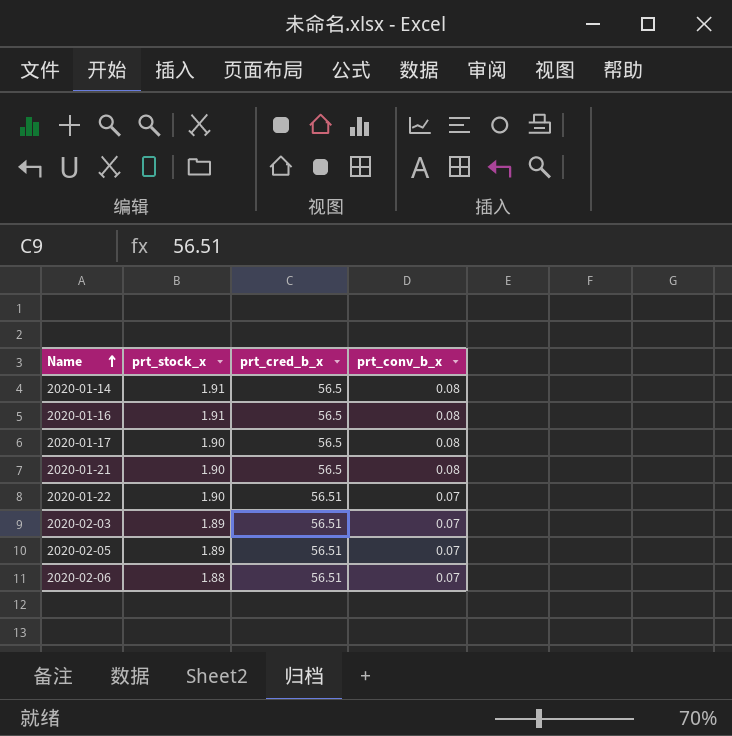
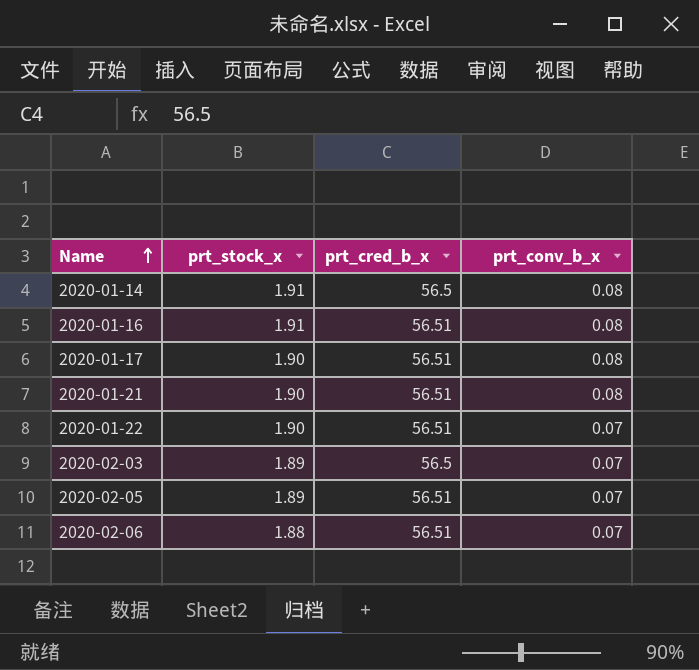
2020-01-16 | prt_cred_b_x: 56.5 -> 56.51
2020-01-17 | prt_cred_b_x: 56.5 -> 56.51
2020-01-21 | prt_cred_b_x: 56.5 -> 56.51
2020-02-03 | prt_cred_b_x: 56.51 -> 56.5

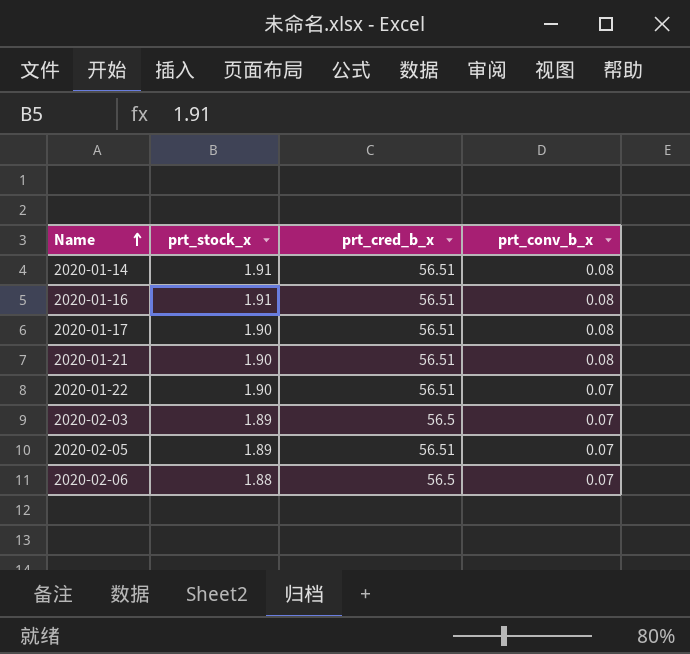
2020-01-14 | prt_cred_b_x: 56.5 -> 56.51
2020-02-06 | prt_cred_b_x: 56.51 -> 56.5

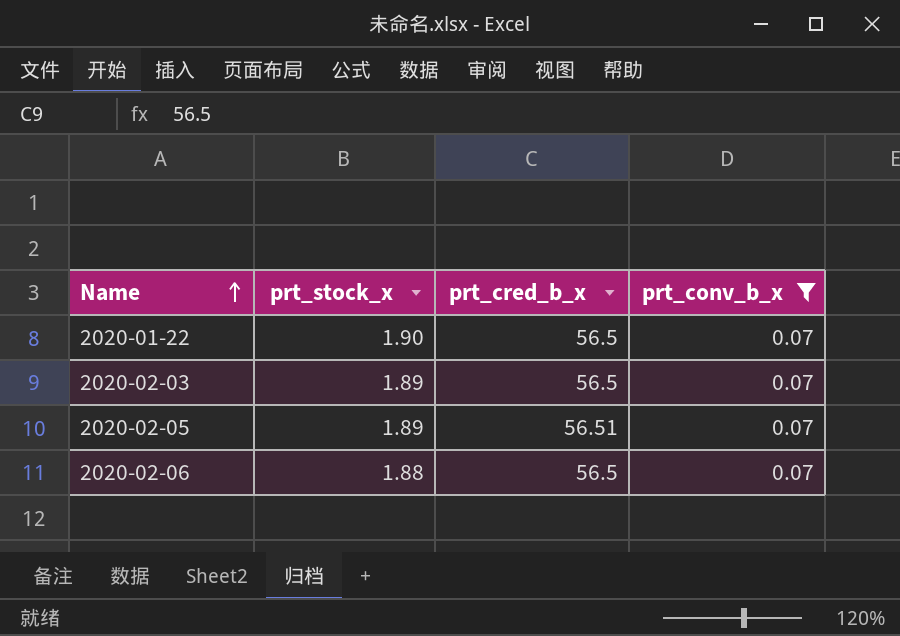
filter: none -> prt_conv_b_x = 0.07
2020-01-22 | prt_cred_b_x: 56.51 -> 56.5

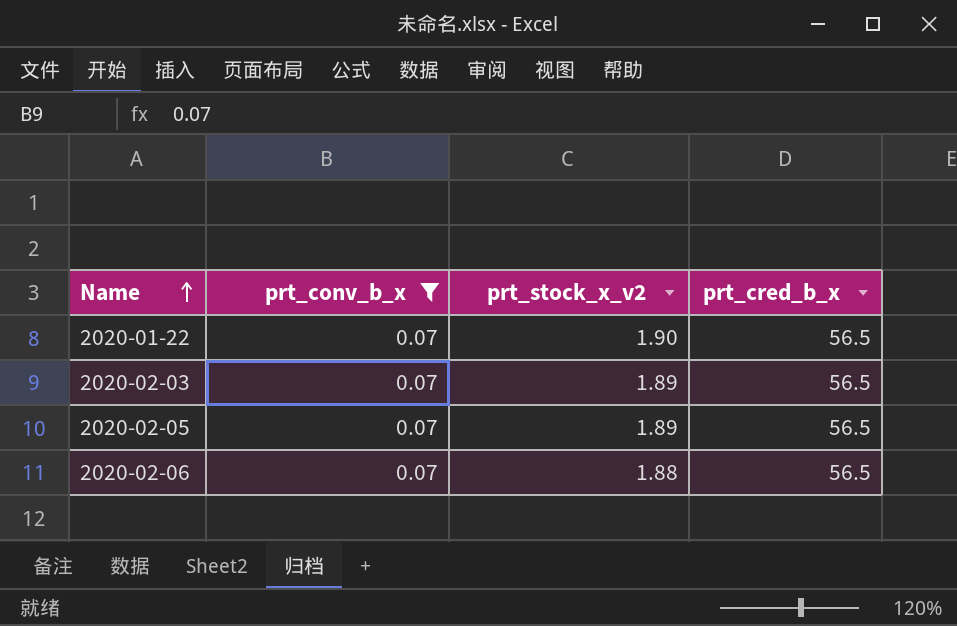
column prt_conv_b_x | position: 4 -> 2
column name: prt_stock_x -> prt_stock_x_v2
2020-02-05 | prt_cred_b_x: 56.51 -> 56.5

